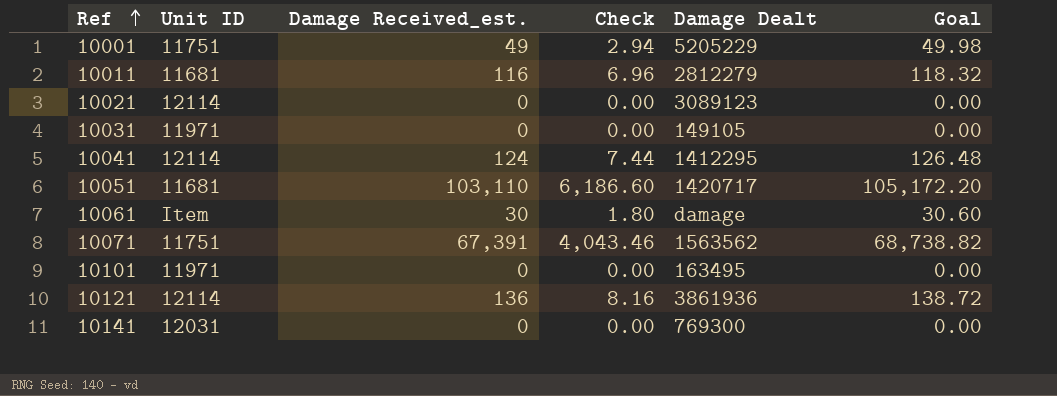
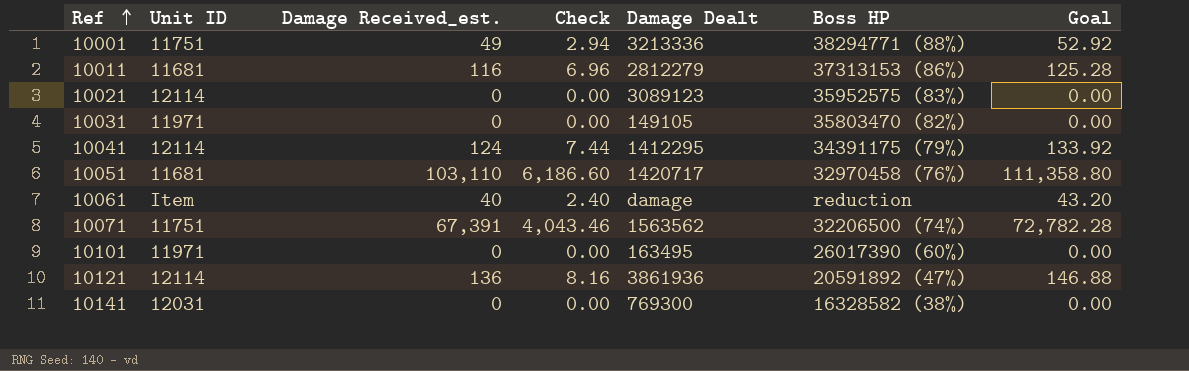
column Boss HP | position: none -> 6
column Goal | formula: [Damage Received_est.] * 1.02 -> [Damage Received_est.] * 1.08
10001 | Damage Dealt: 5205229 -> 3213336
10061 | Damage Received_est.: 30 -> 40
10061 | Check: 1.80 -> 2.40

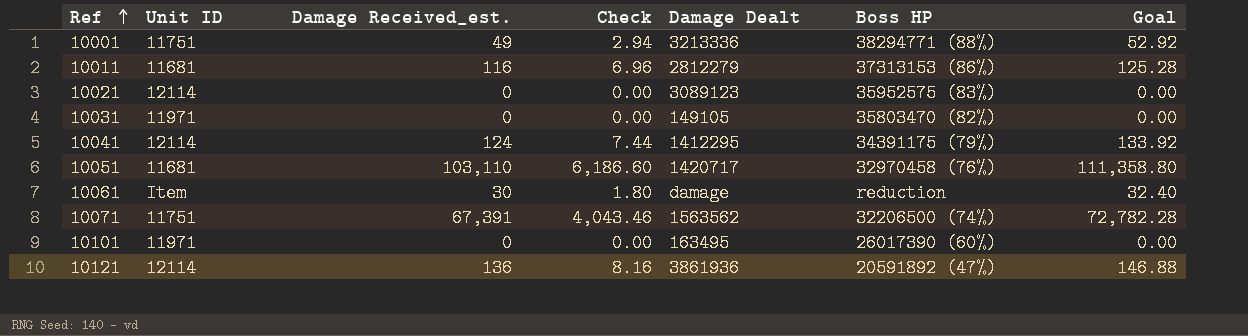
row 10141: 12031 | 0 | 0.00 | 769300 | 16328582 (38%) | 0.00 -> none
10061 | Damage Received_est.: 40 -> 30
10061 | Check: 2.40 -> 1.80
10061 | Goal: 43.20 -> 32.40

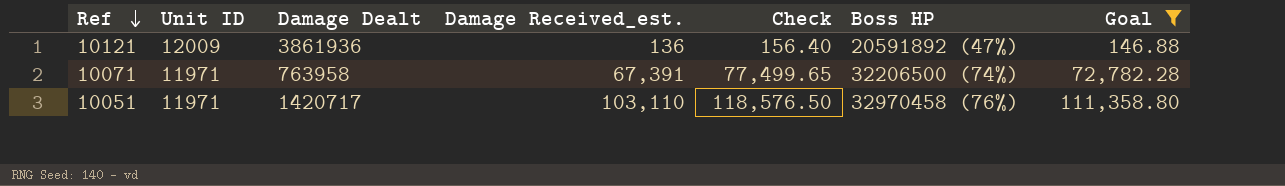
filter: none -> Goal >= 146.88
row order: Ref ascending -> Ref descending
column Damage Dealt | position: 5 -> 3
column Check | formula: [Damage Received_est.] * 0.06 -> [Damage Received_est.] * 1.15
10121 | Unit ID: 12114 -> 12009
10071 | Unit ID: 11751 -> 11971
10071 | Damage Dealt: 1563562 -> 763958
10051 | Unit ID: 11681 -> 11971

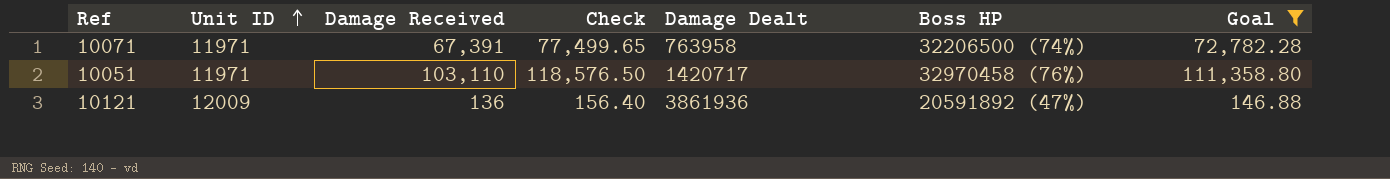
row order: Ref descending -> Unit ID ascending
column name: Damage Received_est. -> Damage Received
column Damage Dealt | position: 3 -> 5

